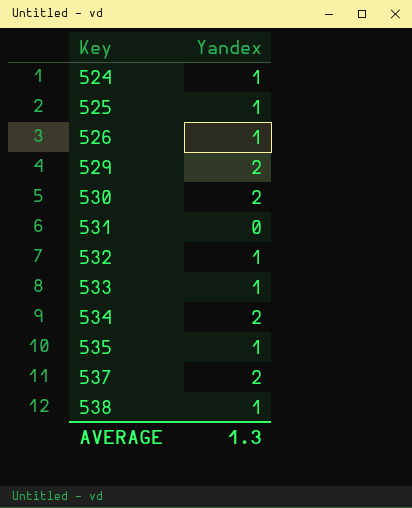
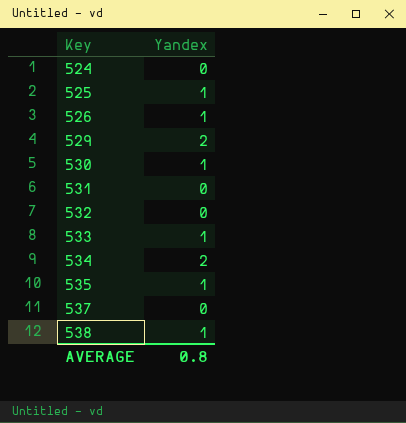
524 | Yandex: 1 -> 0
530 | Yandex: 2 -> 1
532 | Yandex: 1 -> 0
537 | Yandex: 2 -> 0
AVERAGE | Yandex: 1.3 -> 0.8

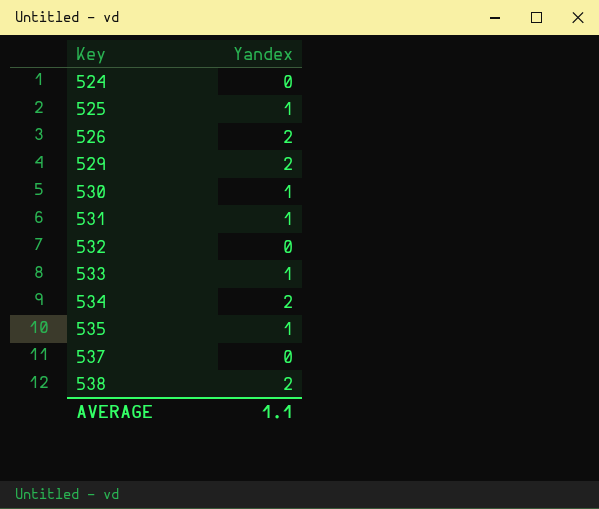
526 | Yandex: 1 -> 2
531 | Yandex: 0 -> 1
538 | Yandex: 1 -> 2
AVERAGE | Yandex: 0.8 -> 1.1

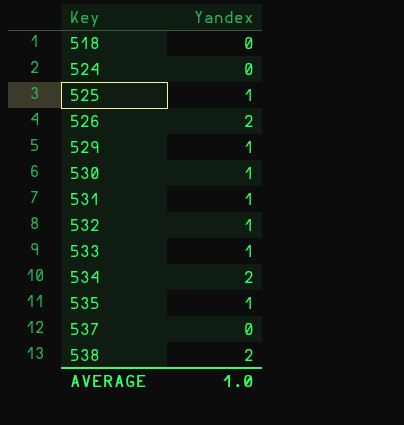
row 518: none -> 0
529 | Yandex: 2 -> 1
532 | Yandex: 0 -> 1
AVERAGE | Yandex: 1.1 -> 1.0

